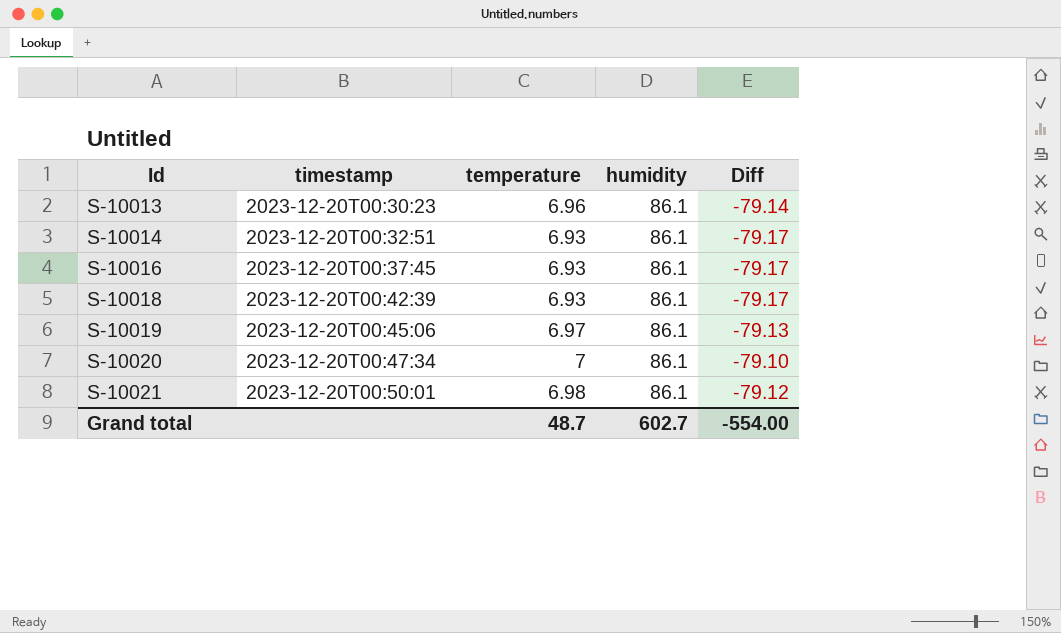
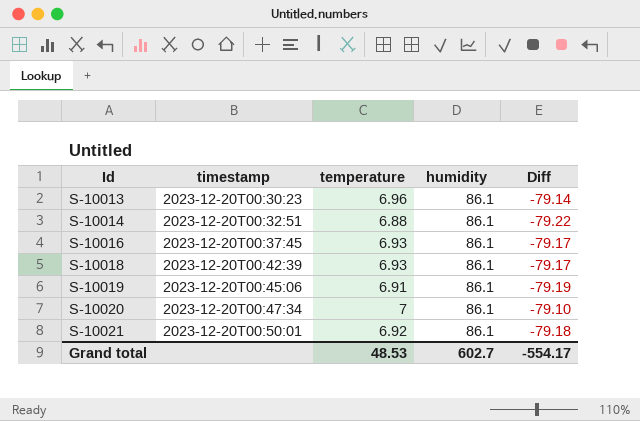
S-10014 | temperature: 6.93 -> 6.88
S-10014 | Diff: -79.17 -> -79.22
S-10019 | temperature: 6.97 -> 6.91
S-10019 | Diff: -79.13 -> -79.19
S-10021 | temperature: 6.98 -> 6.92
S-10021 | Diff: -79.12 -> -79.18
Grand total | temperature: 48.7 -> 48.53
Grand total | Diff: -554.00 -> -554.17

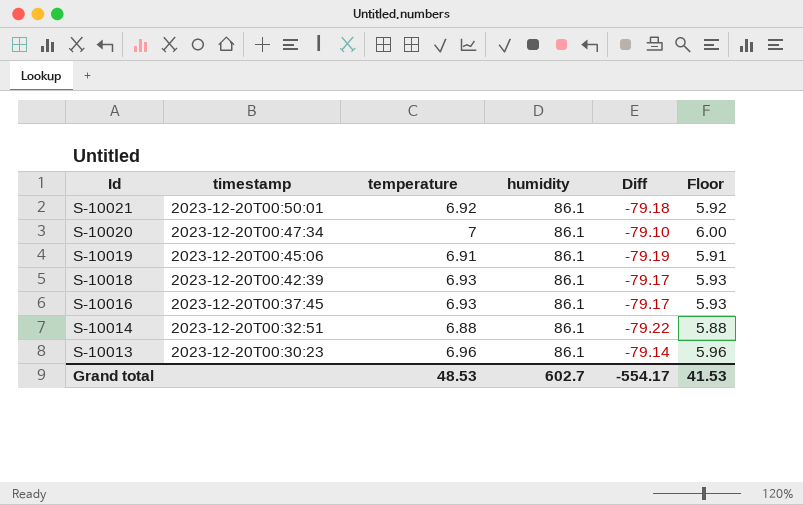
row order: Id ascending -> Id descending
column Floor | formula: none -> [temperature] - 1

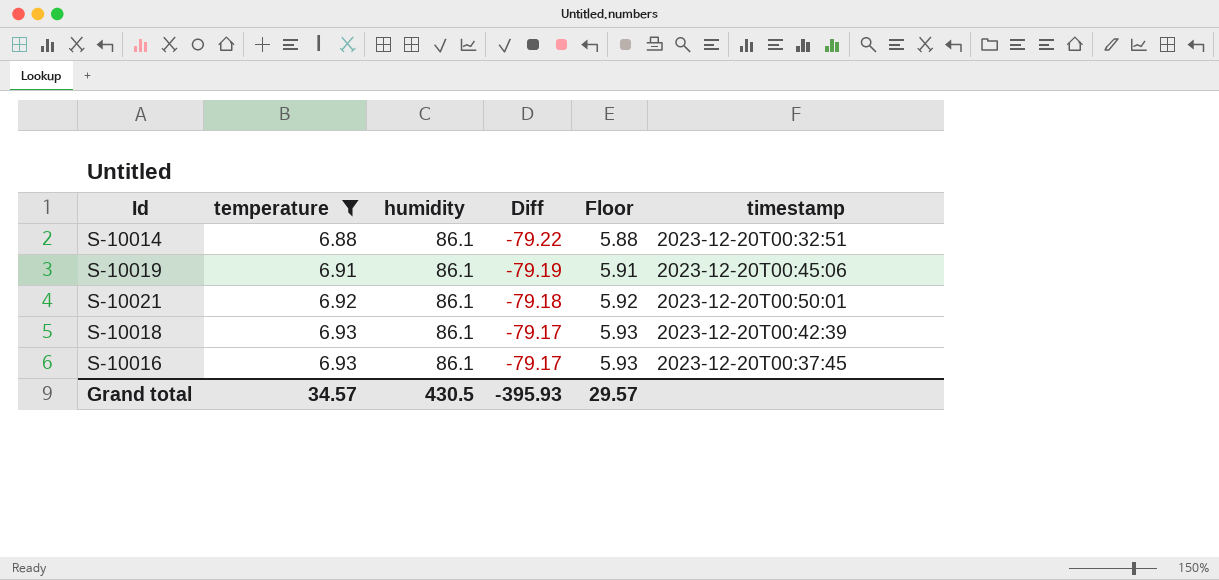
filter: none -> temperature <= 6.93
row order: Id descending -> temperature ascending
column timestamp | position: 2 -> 6
Grand total | temperature: 48.53 -> 34.57
Grand total | humidity: 602.7 -> 430.5
Grand total | Diff: -554.17 -> -395.93
Grand total | Floor: 41.53 -> 29.57

